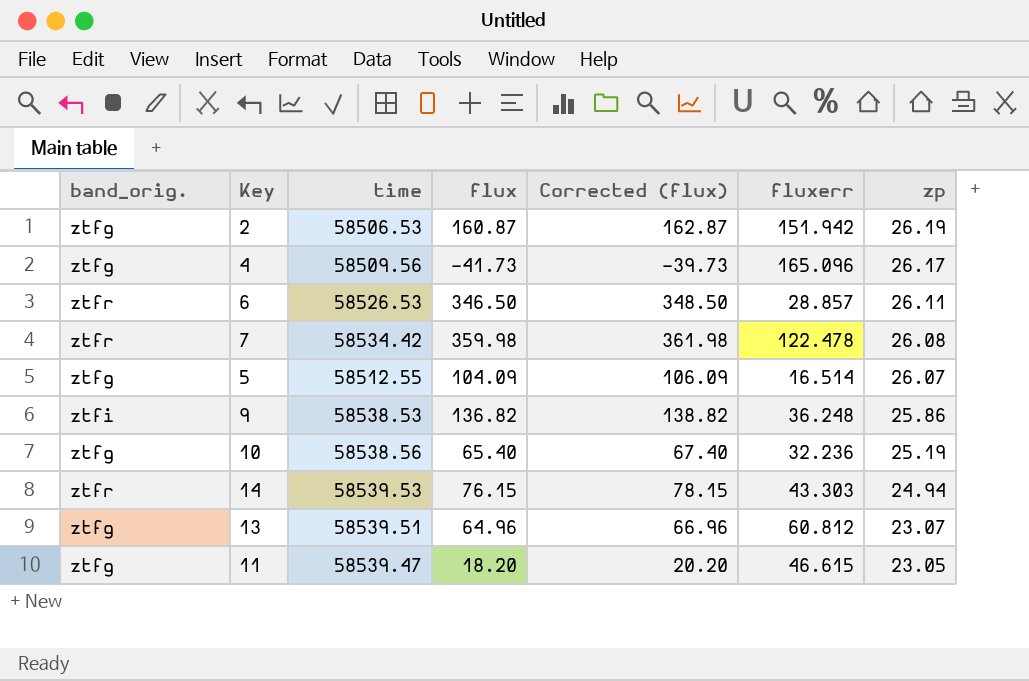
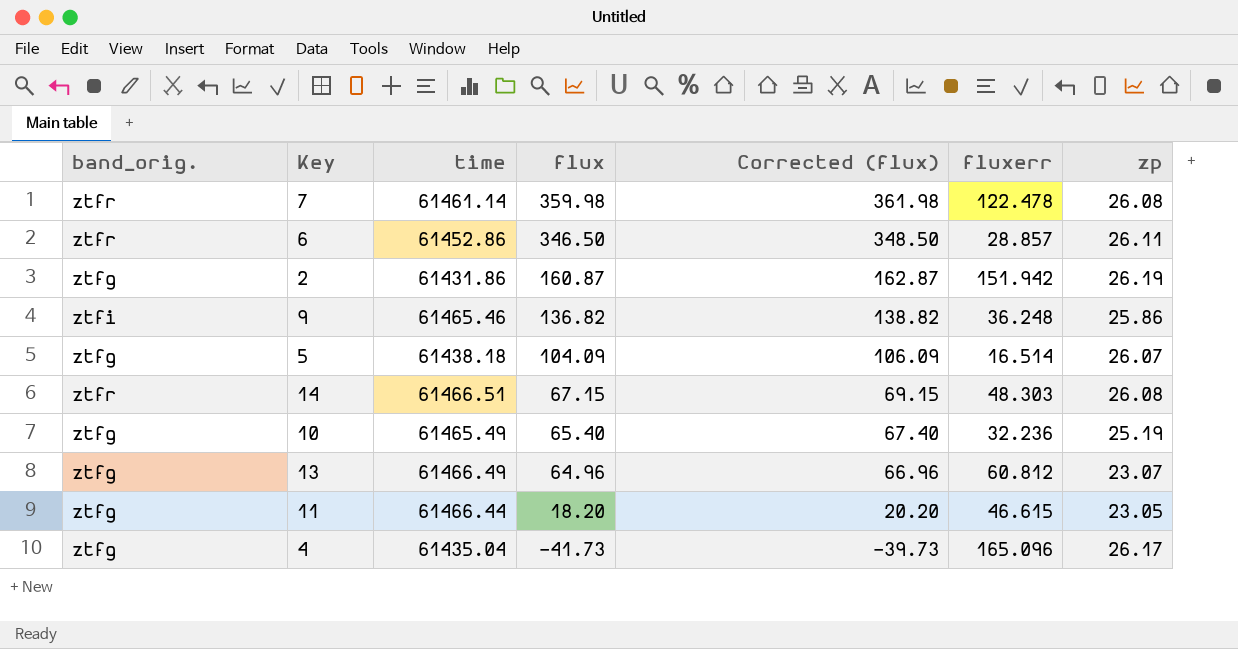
row order: zp descending -> flux descending
7 | time: 58534.42 -> 61461.14
6 | time: 58526.53 -> 61452.86
2 | time: 58506.53 -> 61431.86
9 | time: 58538.53 -> 61465.46
5 | time: 58512.55 -> 61438.18
14 | time: 58539.53 -> 61466.51
14 | flux: 76.15 -> 67.15
14 | Corrected (flux): 78.15 -> 69.15
14 | fluxerr: 43.303 -> 48.303
14 | zp: 24.94 -> 26.08
10 | time: 58538.56 -> 61465.49
13 | time: 58539.51 -> 61466.49
11 | time: 58539.47 -> 61466.44
4 | time: 58509.56 -> 61435.04

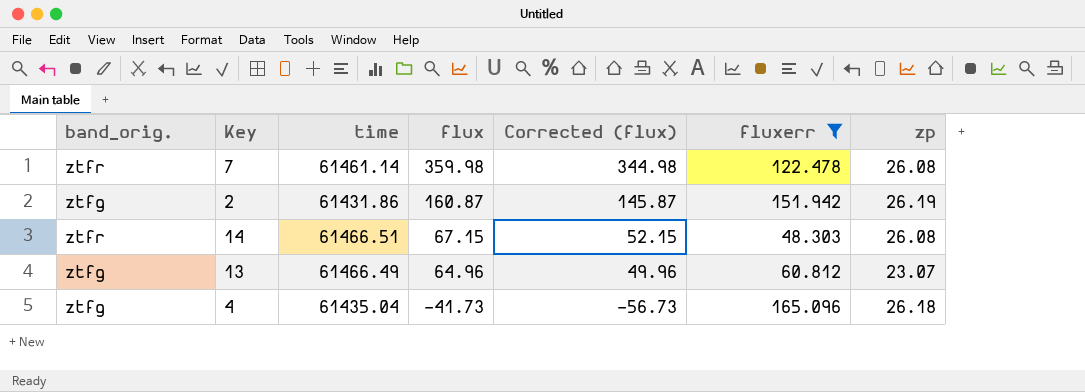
filter: none -> fluxerr >= 48.303
column Corrected (flux) | formula: [flux] + 2 -> [flux] - 15
4 | zp: 26.17 -> 26.18

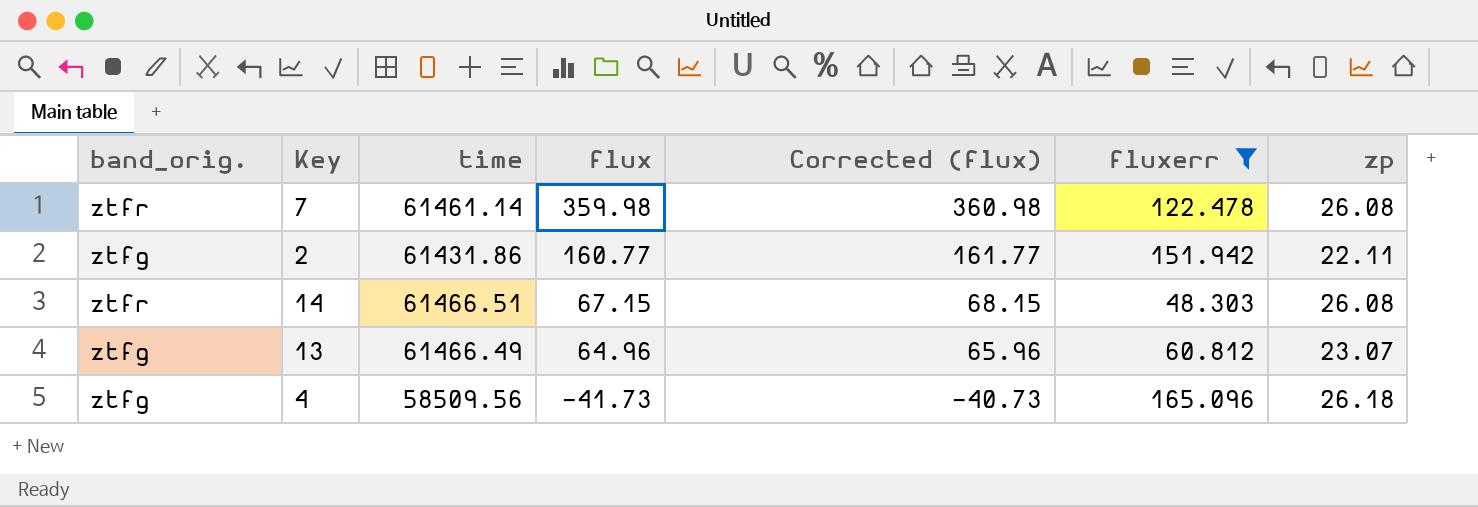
column Corrected (flux) | formula: [flux] - 15 -> [flux] + 1
2 | flux: 160.87 -> 160.77
2 | zp: 26.19 -> 22.11
4 | time: 61435.04 -> 58509.56

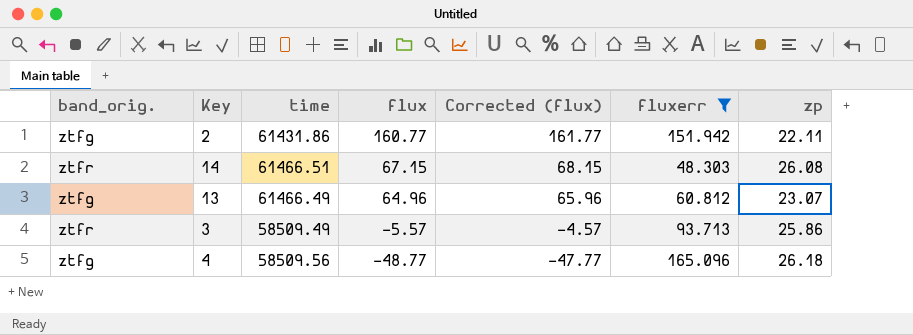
row 7: ztfr | 61461.14 | 359.98 | 360.98 | 122.478 | 26.08 -> none
row 3: none -> ztfr | 58509.49 | -5.57 | -4.57 | 93.713 | 25.86
4 | flux: -41.73 -> -48.77
4 | Corrected (flux): -40.73 -> -47.77

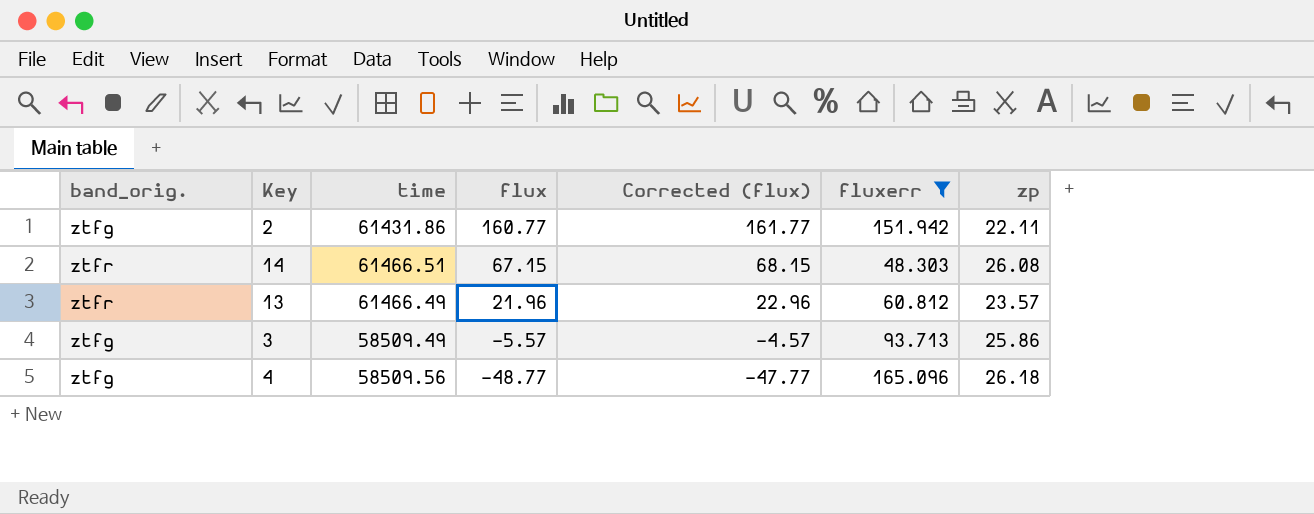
13 | band_orig.: ztfg -> ztfr
13 | flux: 64.96 -> 21.96
13 | Corrected (flux): 65.96 -> 22.96
13 | zp: 23.07 -> 23.57
3 | band_orig.: ztfr -> ztfg

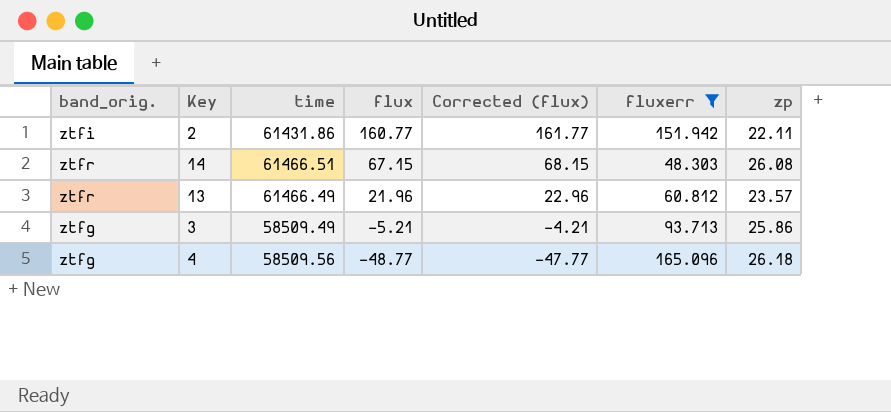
2 | band_orig.: ztfg -> ztfi
3 | flux: -5.57 -> -5.21
3 | Corrected (flux): -4.57 -> -4.21

